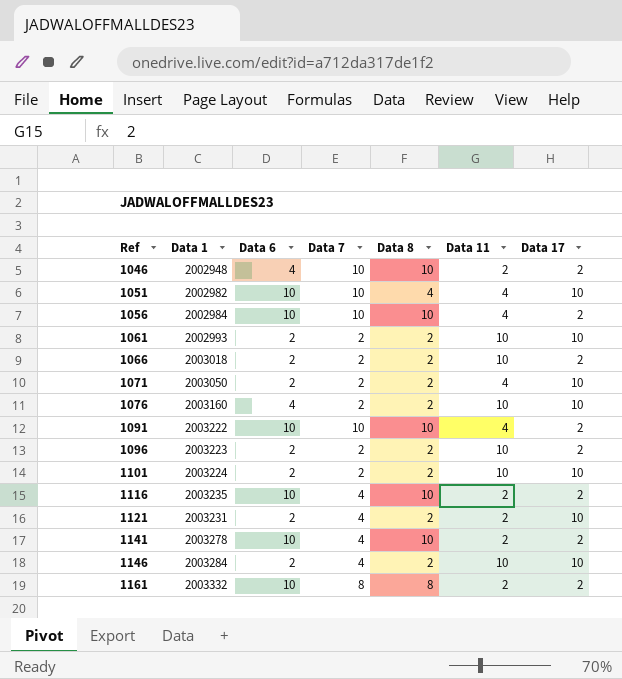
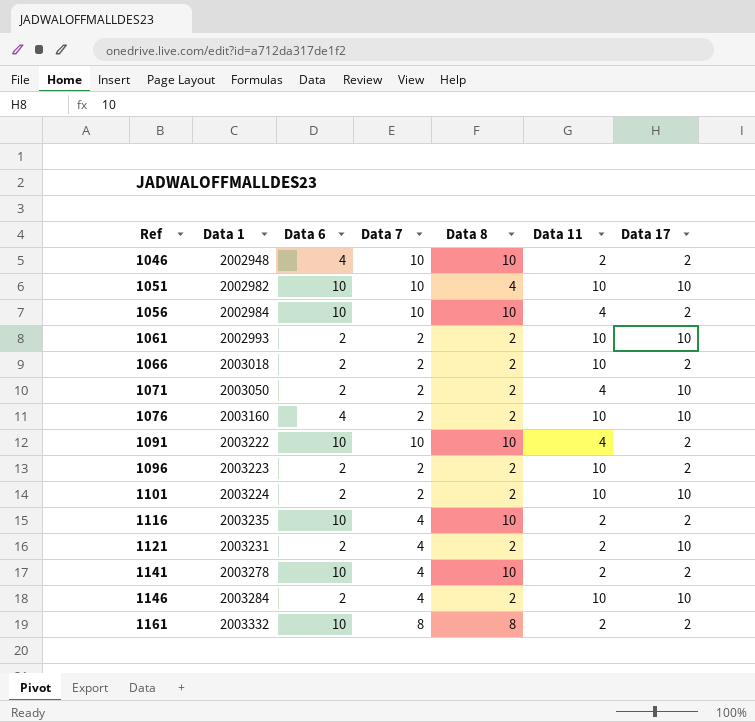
1051 | Data 11: 4 -> 10

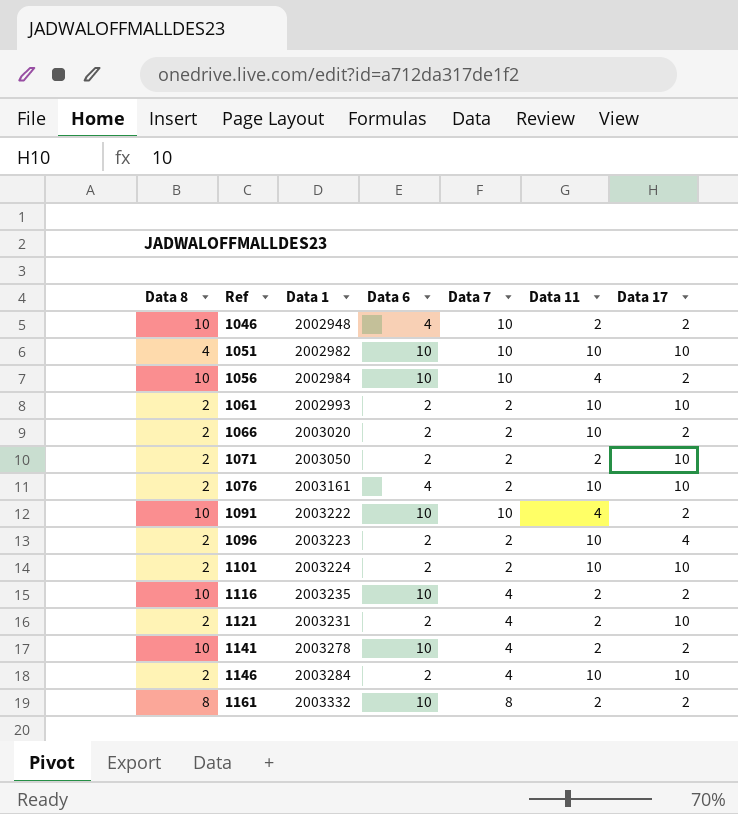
column Data 8 | position: 5 -> 1
1066 | Data 1: 2003018 -> 2003020
1071 | Data 11: 4 -> 2
1076 | Data 1: 2003160 -> 2003161
1096 | Data 17: 2 -> 4

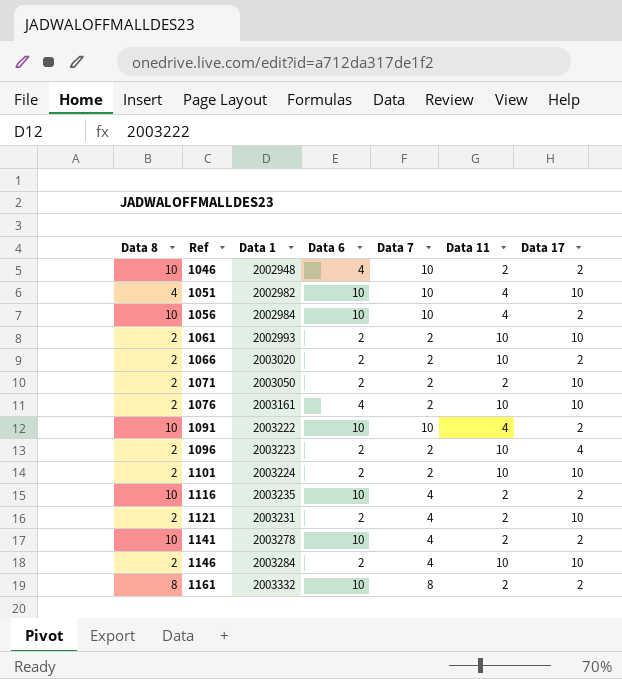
1051 | Data 11: 10 -> 4

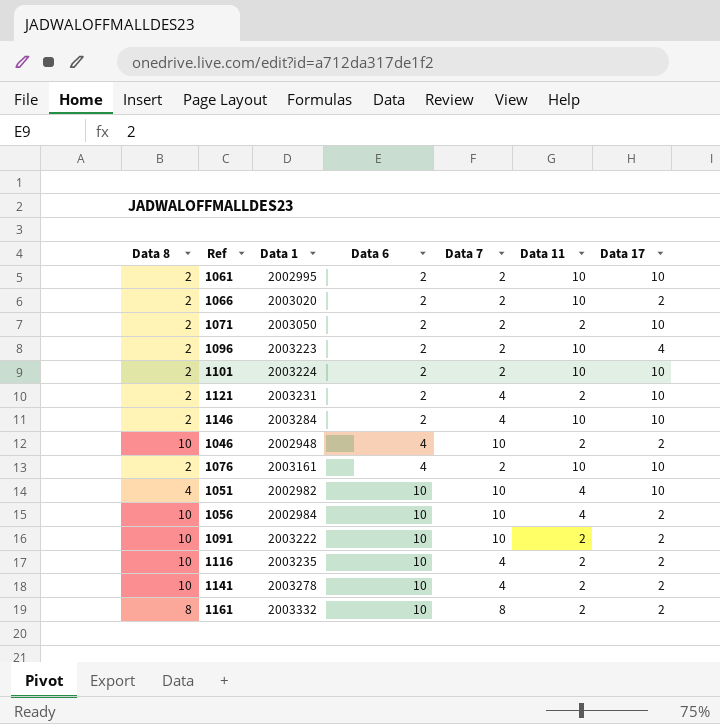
row order: Ref ascending -> Data 6 ascending
1061 | Data 1: 2002993 -> 2002995
1091 | Data 11: 4 -> 2

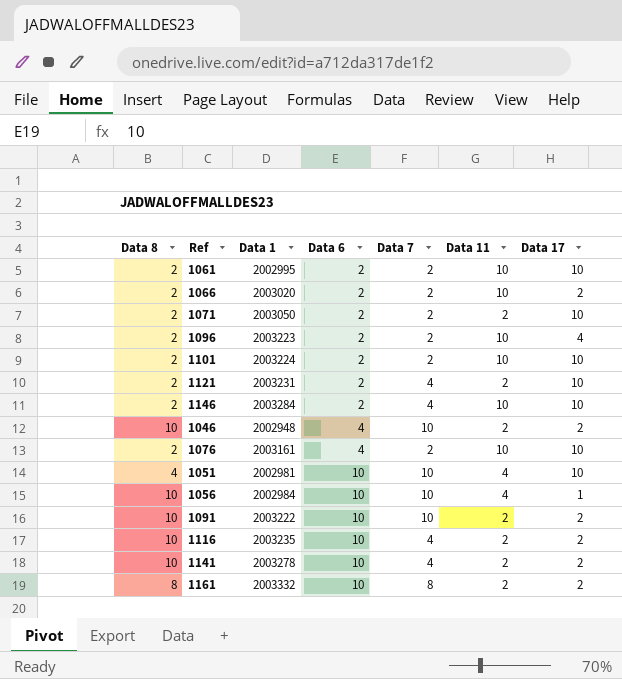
1051 | Data 1: 2002982 -> 2002981
1056 | Data 17: 2 -> 1

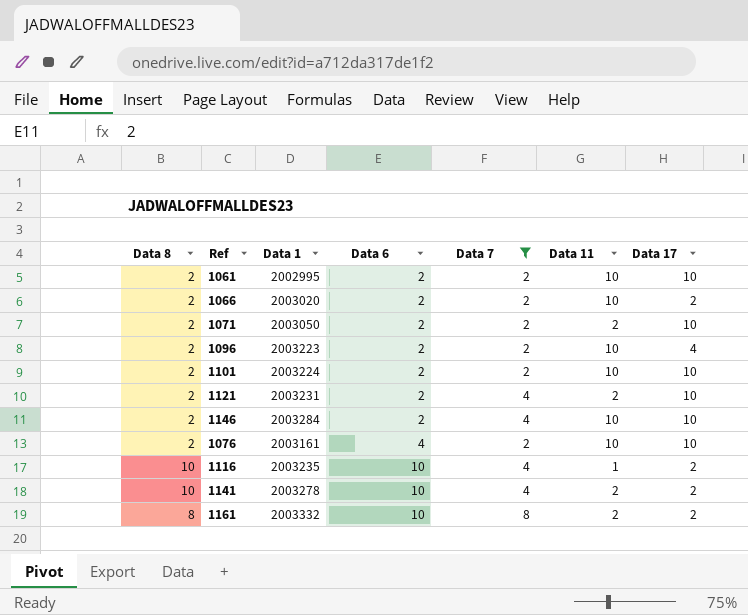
filter: none -> Data 7 != 10
1116 | Data 11: 2 -> 1

